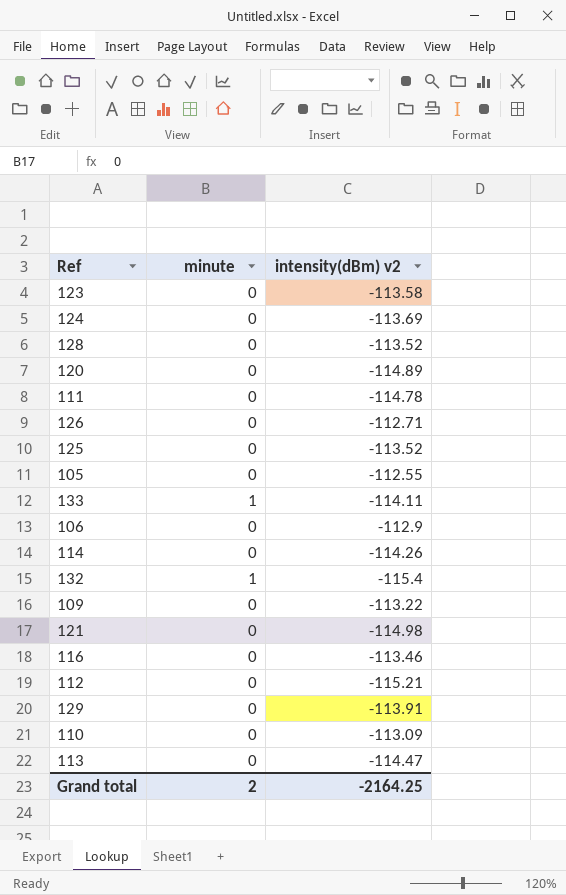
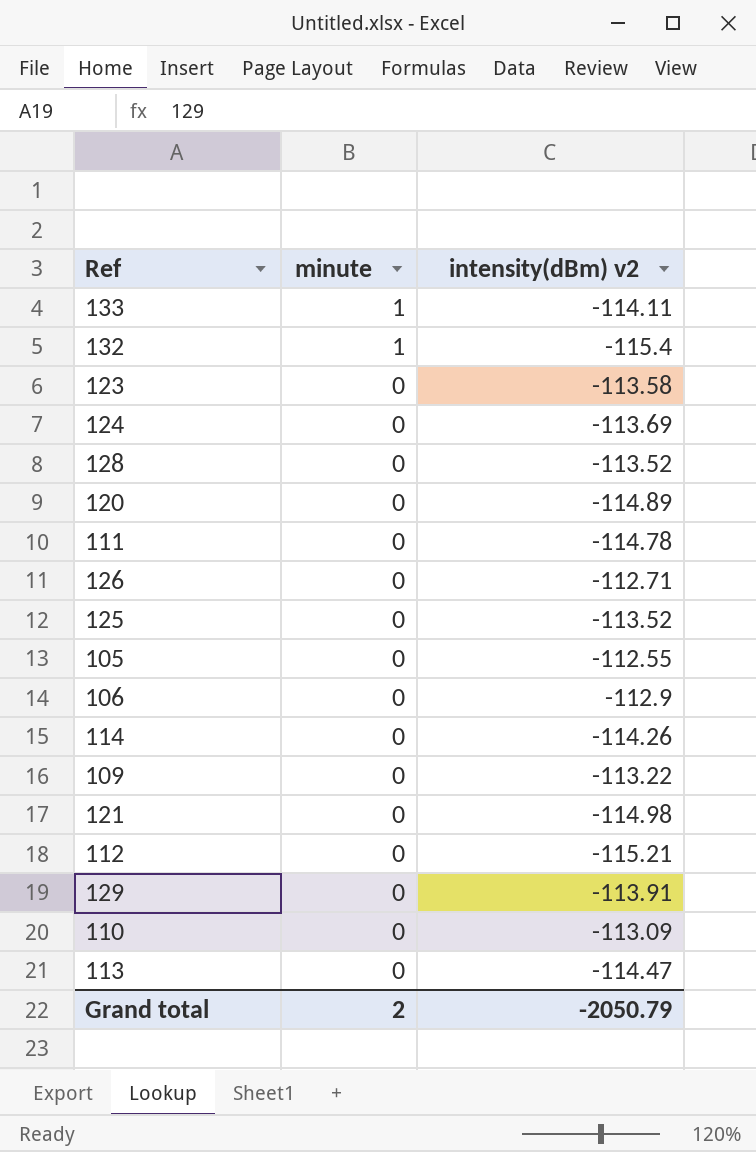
row order: none -> minute descending
row 116: 0 | -113.46 -> none
Grand total | intensity(dBm) v2: -2164.25 -> -2050.79

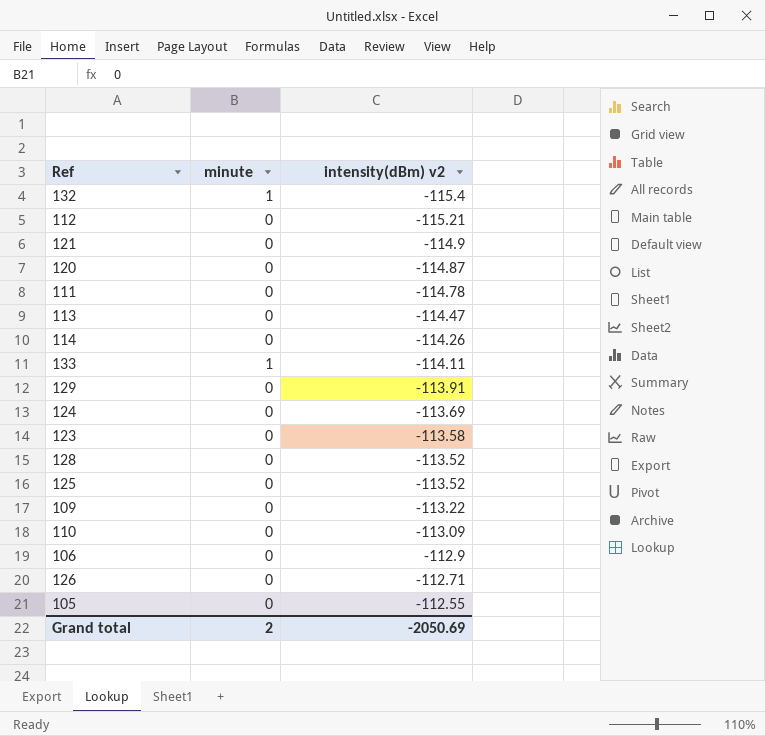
row order: minute descending -> intensity(dBm) v2 ascending
121 | intensity(dBm) v2: -114.98 -> -114.9
120 | intensity(dBm) v2: -114.89 -> -114.87
Grand total | intensity(dBm) v2: -2050.79 -> -2050.69

